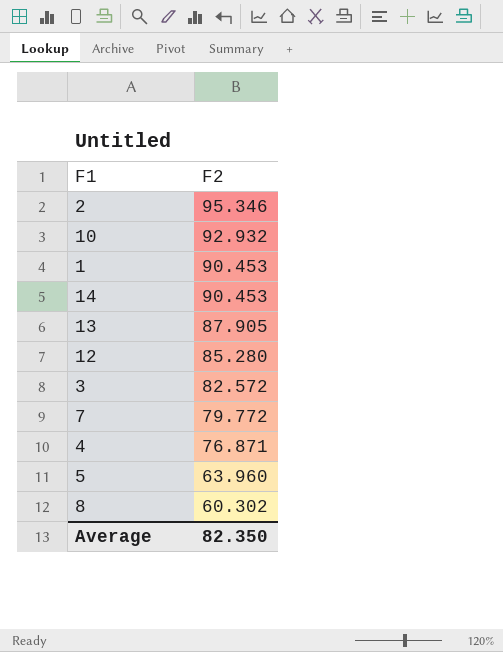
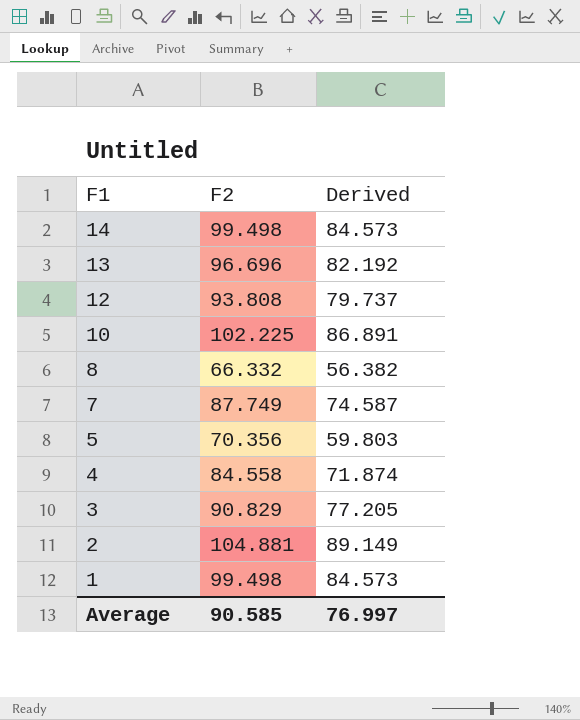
row order: F2 descending -> F1 descending
column Derived | formula: none -> [F2] * 0.85
14 | F2: 90.453 -> 99.498
13 | F2: 87.905 -> 96.696
12 | F2: 85.280 -> 93.808
10 | F2: 92.932 -> 102.225
8 | F2: 60.302 -> 66.332
7 | F2: 79.772 -> 87.749
5 | F2: 63.960 -> 70.356
4 | F2: 76.871 -> 84.558
3 | F2: 82.572 -> 90.829
2 | F2: 95.346 -> 104.881
1 | F2: 90.453 -> 99.498
Average | F2: 82.350 -> 90.585

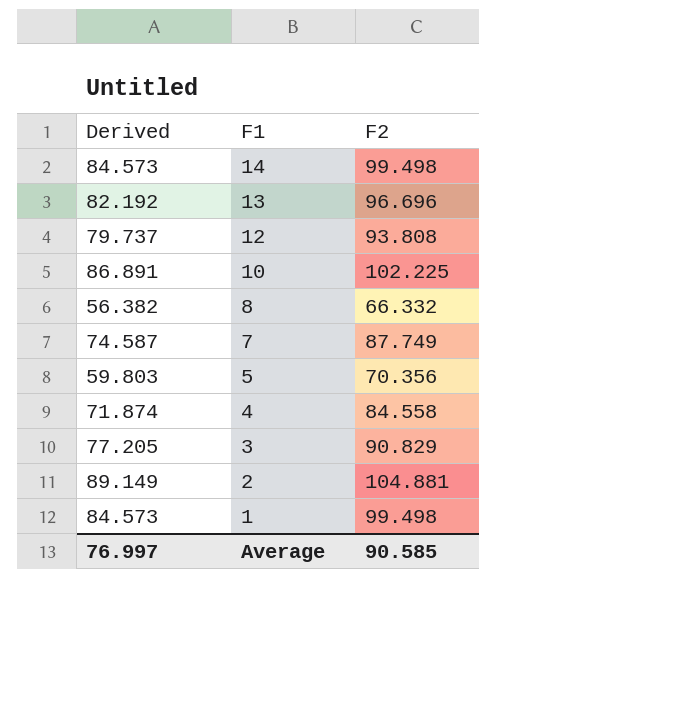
column Derived | position: 3 -> 1

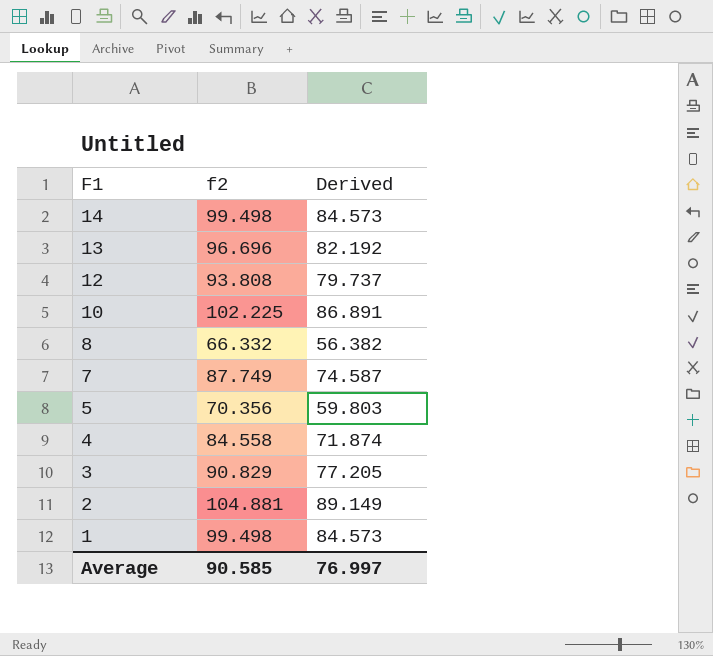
column name: F2 -> f2
column Derived | position: 1 -> 3

